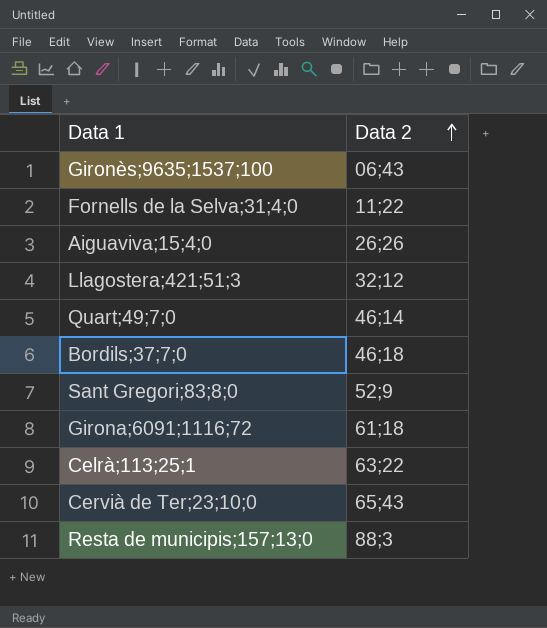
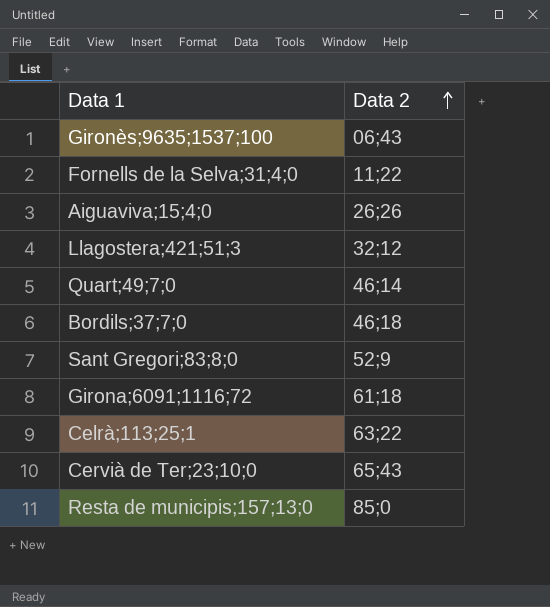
Resta de municipis;157;13;0 | Data 2: 88;3 -> 85;0

